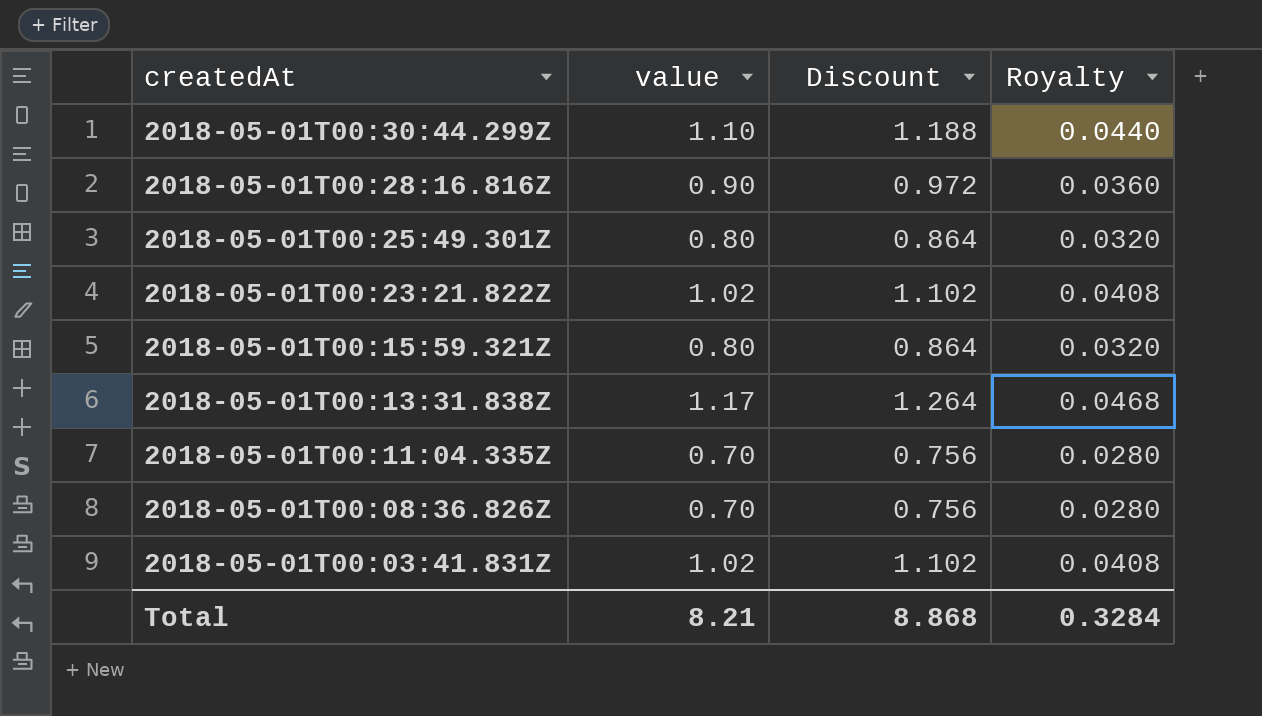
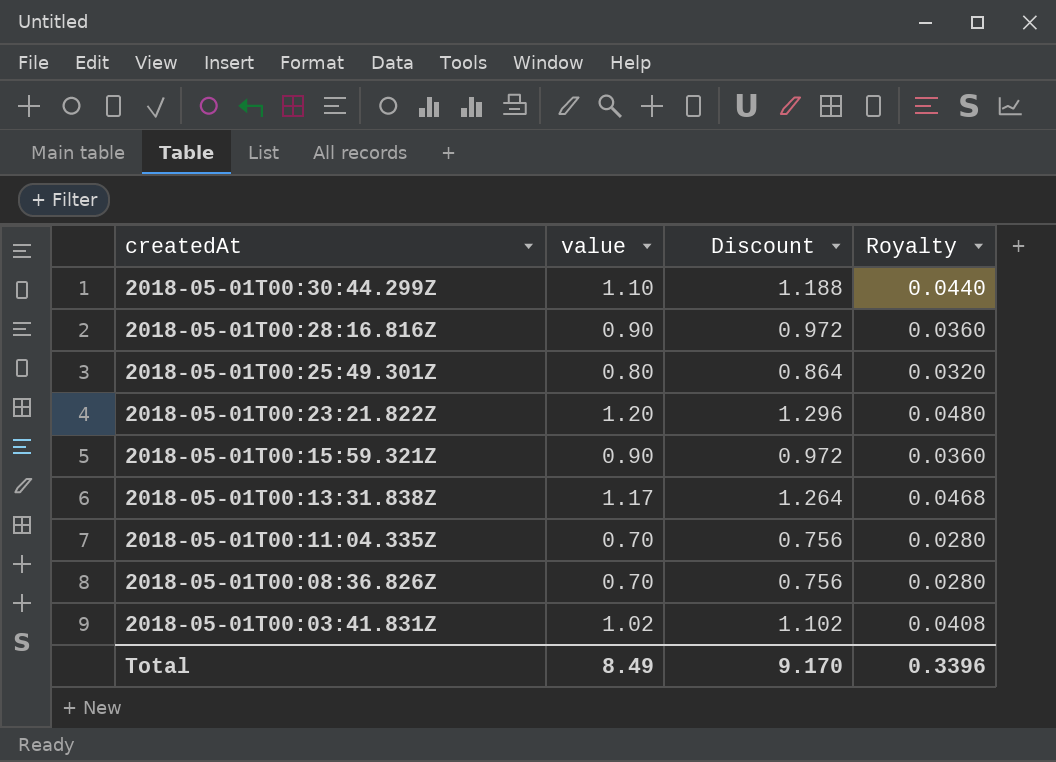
2018-05-01T00:23:21.822Z | value: 1.02 -> 1.20
2018-05-01T00:23:21.822Z | Discount: 1.102 -> 1.296
2018-05-01T00:23:21.822Z | Royalty: 0.0408 -> 0.0480
2018-05-01T00:15:59.321Z | value: 0.80 -> 0.90
2018-05-01T00:15:59.321Z | Discount: 0.864 -> 0.972
2018-05-01T00:15:59.321Z | Royalty: 0.0320 -> 0.0360
Total | value: 8.21 -> 8.49
Total | Discount: 8.868 -> 9.170
Total | Royalty: 0.3284 -> 0.3396

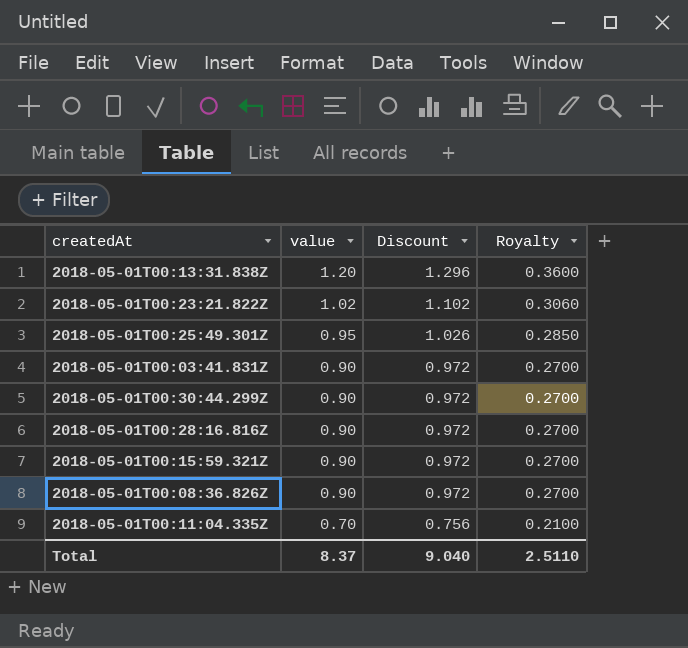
row order: createdAt descending -> value descending
column Royalty | formula: [value] * 0.04 -> [value] * 0.3
2018-05-01T00:13:31.838Z | value: 1.17 -> 1.20
2018-05-01T00:13:31.838Z | Discount: 1.264 -> 1.296
2018-05-01T00:23:21.822Z | value: 1.20 -> 1.02
2018-05-01T00:23:21.822Z | Discount: 1.296 -> 1.102
2018-05-01T00:25:49.301Z | value: 0.80 -> 0.95
2018-05-01T00:25:49.301Z | Discount: 0.864 -> 1.026
2018-05-01T00:03:41.831Z | value: 1.02 -> 0.90
2018-05-01T00:03:41.831Z | Discount: 1.102 -> 0.972
2018-05-01T00:30:44.299Z | value: 1.10 -> 0.90
2018-05-01T00:30:44.299Z | Discount: 1.188 -> 0.972
2018-05-01T00:08:36.826Z | value: 0.70 -> 0.90
2018-05-01T00:08:36.826Z | Discount: 0.756 -> 0.972
Total | value: 8.49 -> 8.37
Total | Discount: 9.170 -> 9.040
Total | Royalty: 0.3396 -> 2.5110

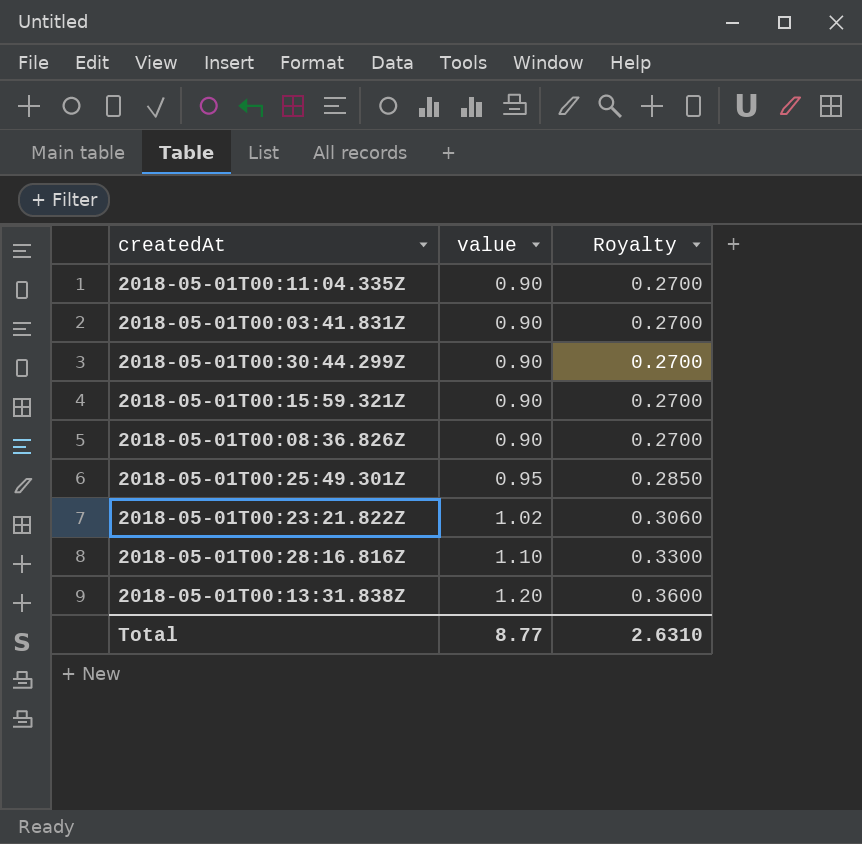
row order: value descending -> value ascending
column Discount | formula: [value] * 1.08 -> none
2018-05-01T00:11:04.335Z | value: 0.70 -> 0.90
2018-05-01T00:11:04.335Z | Royalty: 0.2100 -> 0.2700
2018-05-01T00:28:16.816Z | value: 0.90 -> 1.10
2018-05-01T00:28:16.816Z | Royalty: 0.2700 -> 0.3300
Total | value: 8.37 -> 8.77
Total | Royalty: 2.5110 -> 2.6310

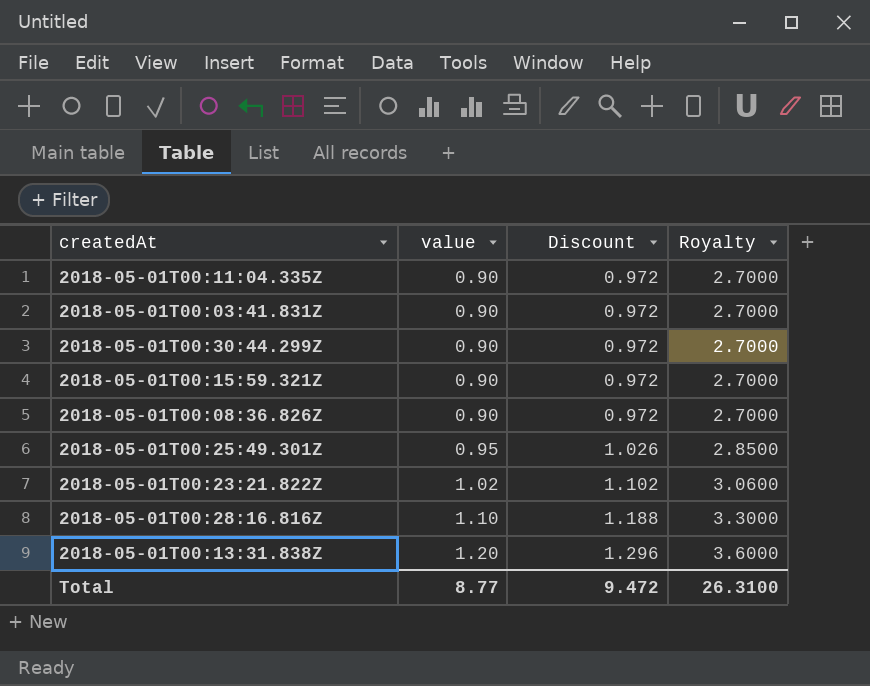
column Discount | formula: none -> [value] * 1.08
column Royalty | formula: [value] * 0.3 -> [value] * 3
Total | Royalty: 2.6310 -> 26.3100

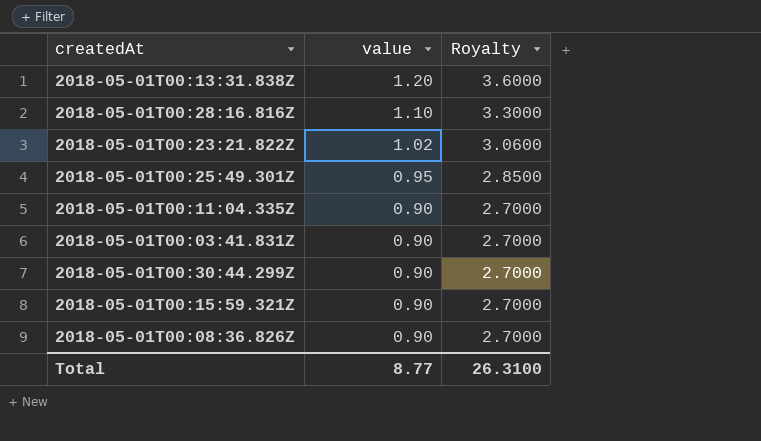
row order: value ascending -> value descending
column Discount | formula: [value] * 1.08 -> none

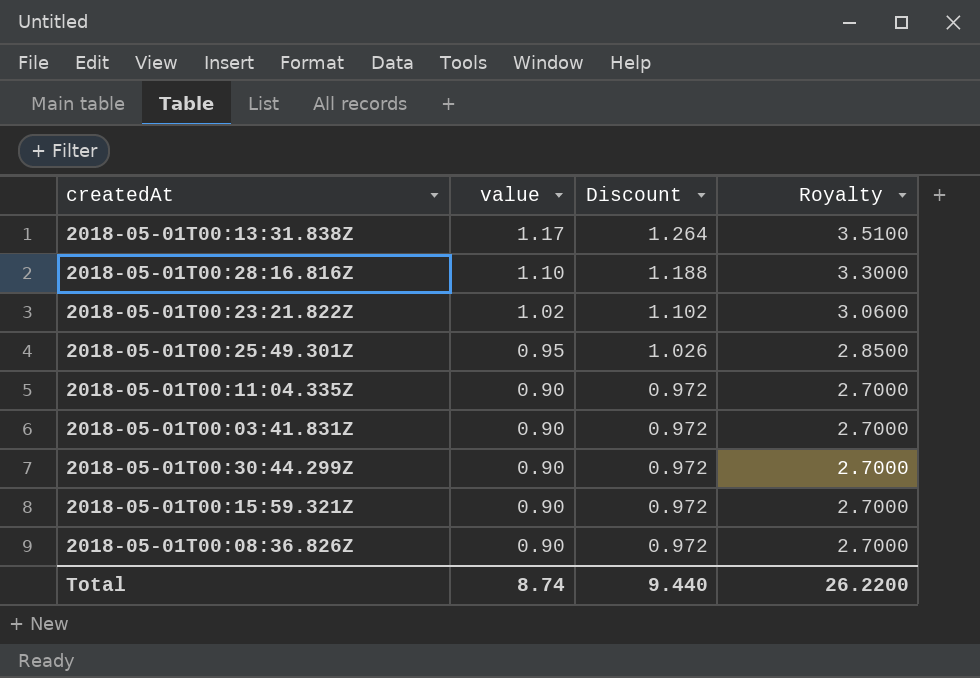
column Discount | formula: none -> [value] * 1.08
2018-05-01T00:13:31.838Z | value: 1.20 -> 1.17
2018-05-01T00:13:31.838Z | Royalty: 3.6000 -> 3.5100
Total | value: 8.77 -> 8.74
Total | Royalty: 26.3100 -> 26.2200

